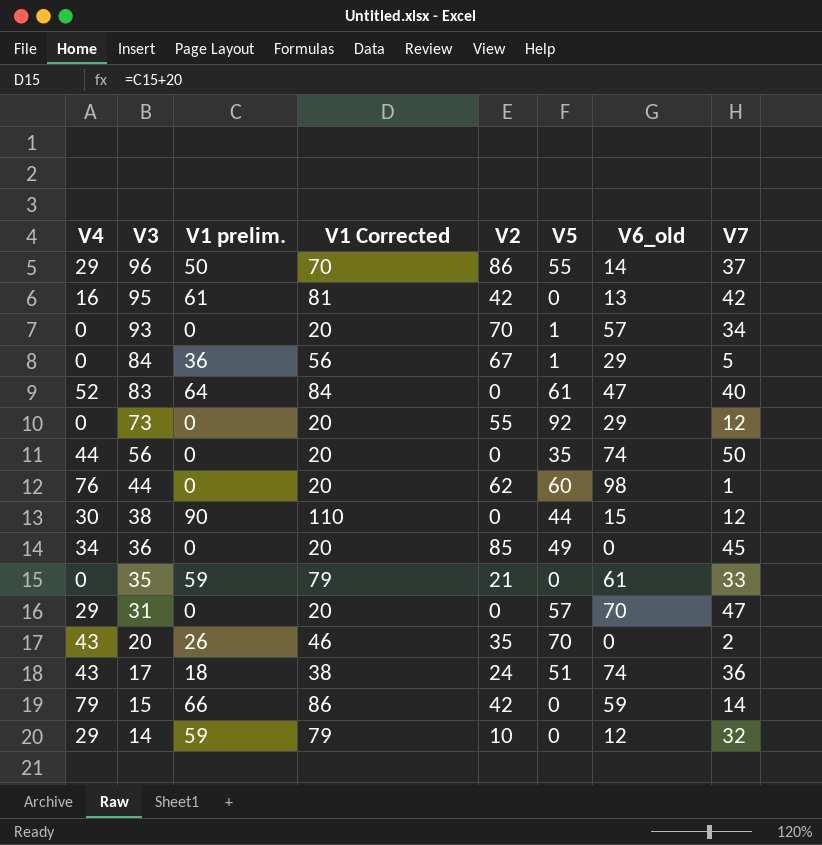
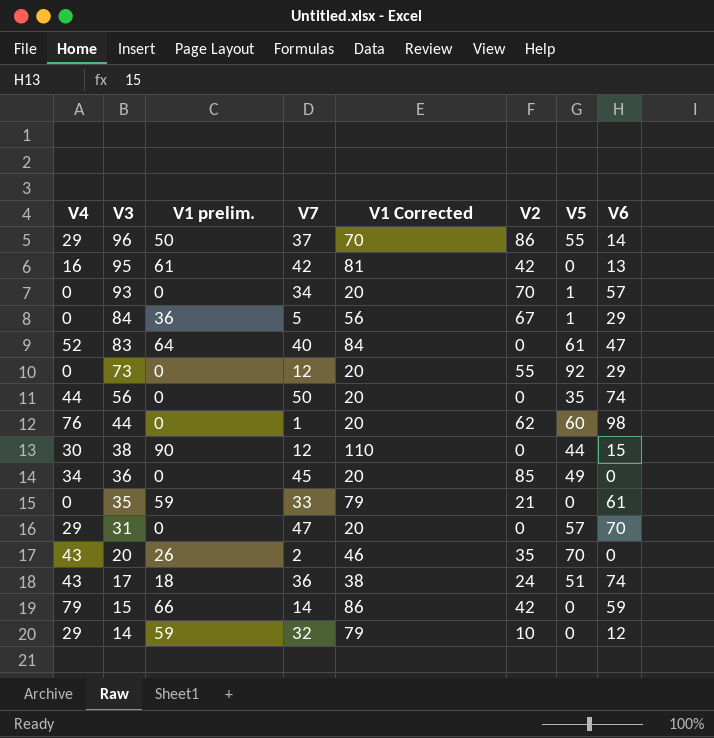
column V7 | position: 8 -> 4
column name: V6_old -> V6

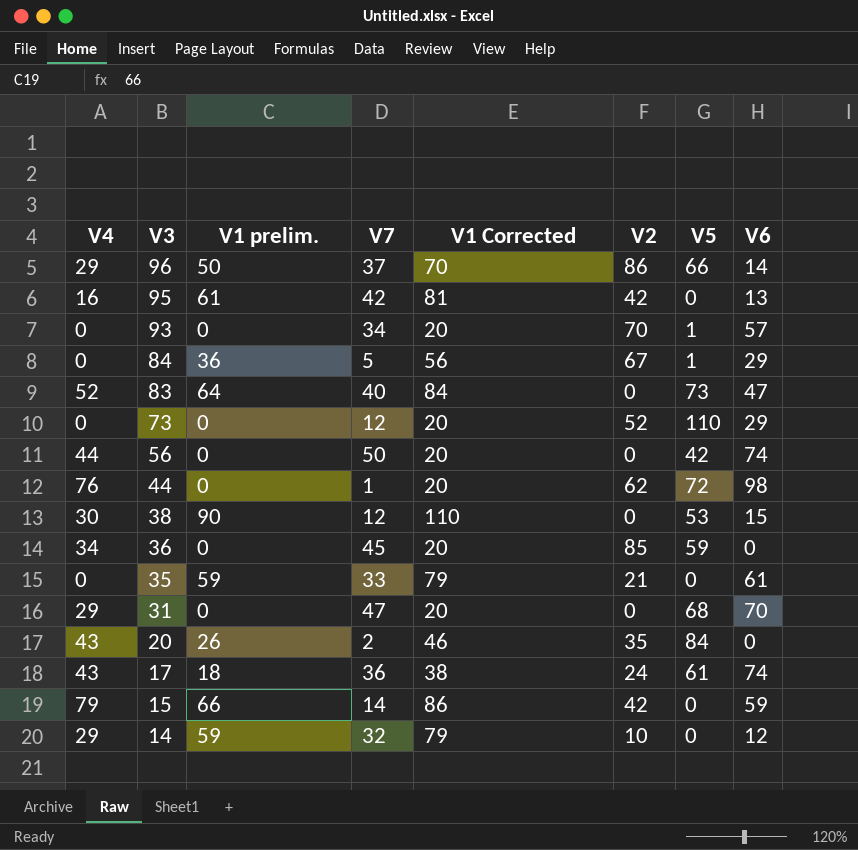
96 | V5: 55 -> 66
83 | V5: 61 -> 73
73 | V2: 55 -> 52
73 | V5: 92 -> 110
56 | V5: 35 -> 42
44 | V5: 60 -> 72
38 | V5: 44 -> 53
36 | V5: 49 -> 59
31 | V5: 57 -> 68
20 | V5: 70 -> 84
17 | V5: 51 -> 61

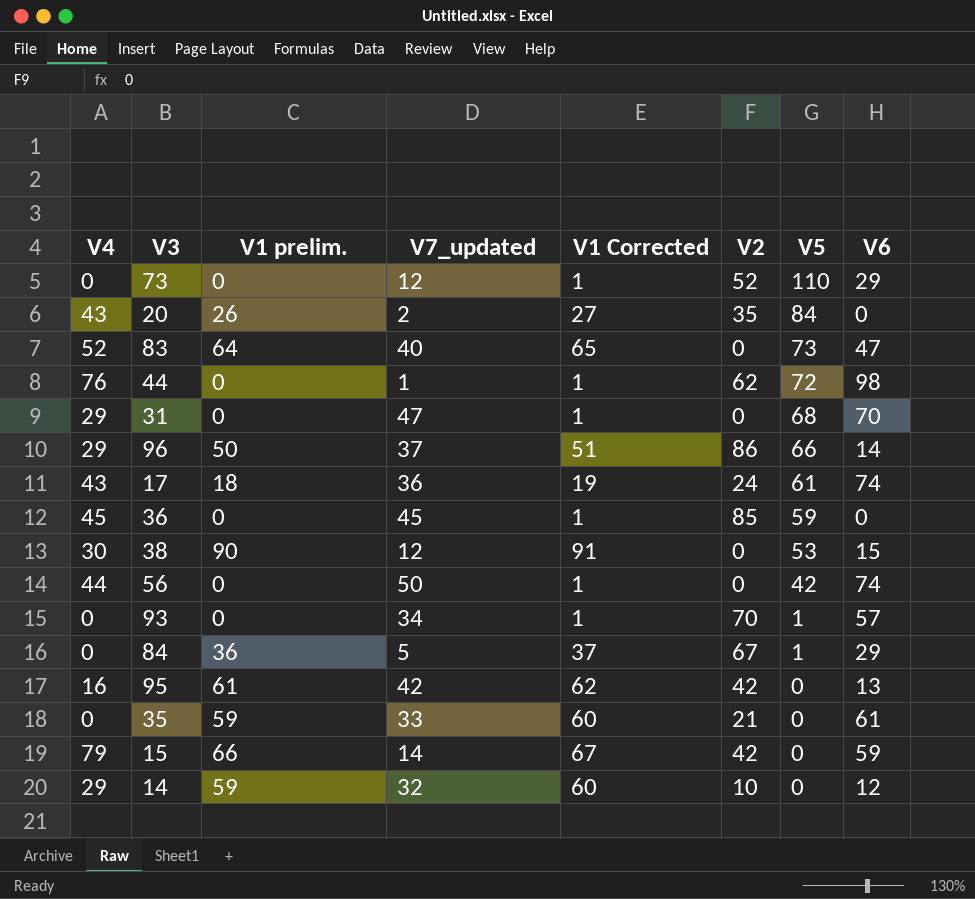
row order: V3 descending -> V5 descending
column name: V7 -> V7_updated
column V1 Corrected | formula: [V1 prelim.] + 20 -> [V1 prelim.] + 1
36 | V4: 34 -> 45

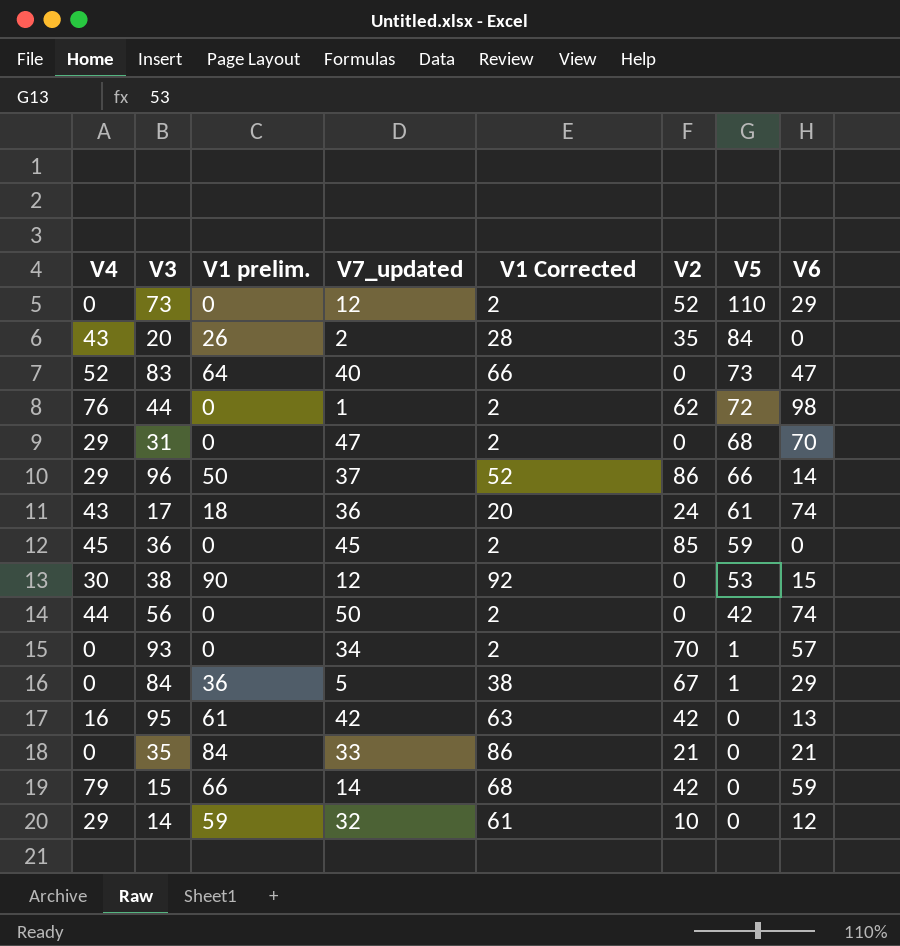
column V1 Corrected | formula: [V1 prelim.] + 1 -> [V1 prelim.] + 2
35 | V1 prelim.: 59 -> 84
35 | V6: 61 -> 21

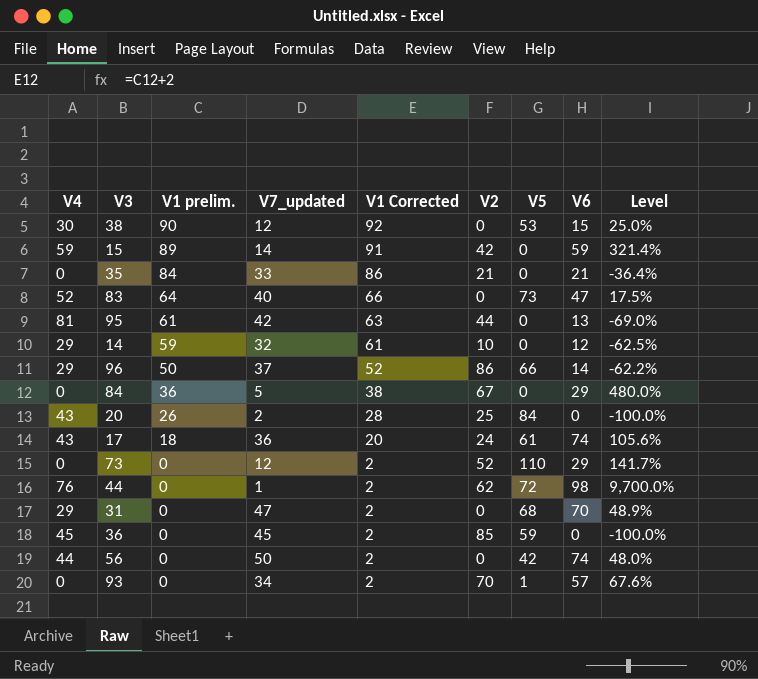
row order: V5 descending -> V1 prelim. descending
column Level | formula: none -> ([V6] - [V7_updated]) / [V7_updated]
15 | V4: 79 -> 59
15 | V1 prelim.: 66 -> 89
15 | V1 Corrected: 68 -> 91
95 | V4: 16 -> 81
95 | V2: 42 -> 44
84 | V5: 1 -> 0
20 | V2: 35 -> 25

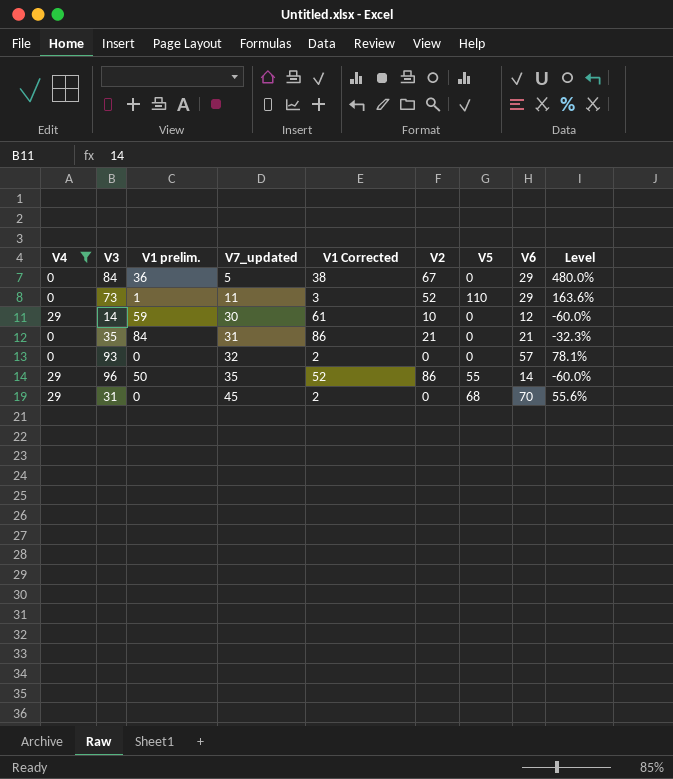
filter: none -> V4 <= 29
row order: V1 prelim. descending -> V7_updated ascending
73 | V1 prelim.: 0 -> 1
73 | V7_updated: 12 -> 11
73 | V1 Corrected: 2 -> 3
73 | Level: 141.7% -> 163.6%
14 | V7_updated: 32 -> 30
14 | Level: -62.5% -> -60.0%
35 | V7_updated: 33 -> 31
35 | Level: -36.4% -> -32.3%
93 | V7_updated: 34 -> 32
93 | V2: 70 -> 0
93 | V5: 1 -> 0
93 | Level: 67.6% -> 78.1%
96 | V7_updated: 37 -> 35
96 | V5: 66 -> 55
96 | Level: -62.2% -> -60.0%
31 | V7_updated: 47 -> 45
31 | Level: 48.9% -> 55.6%

